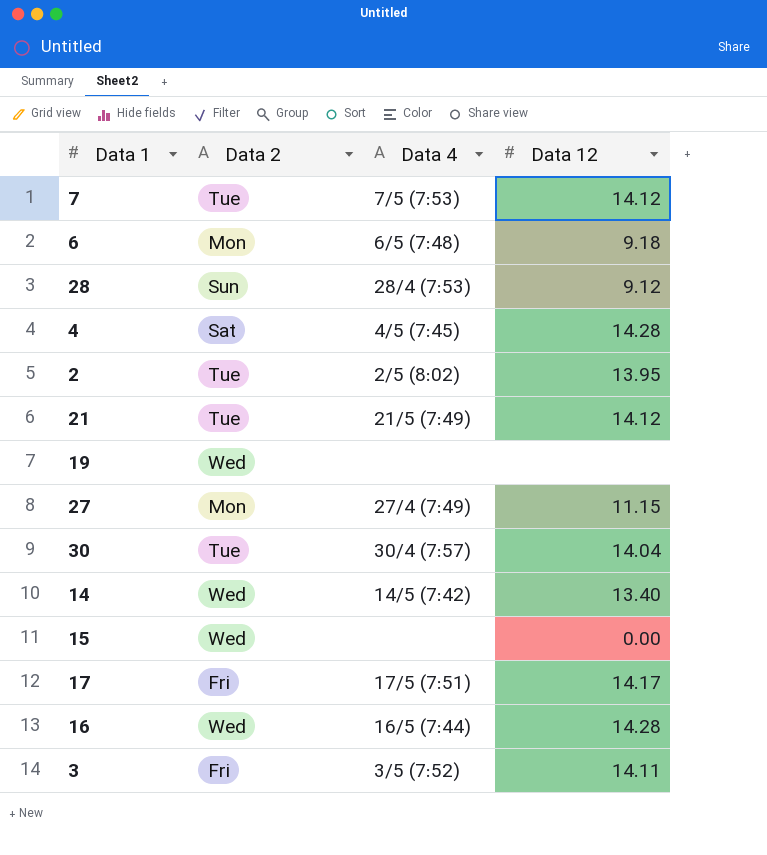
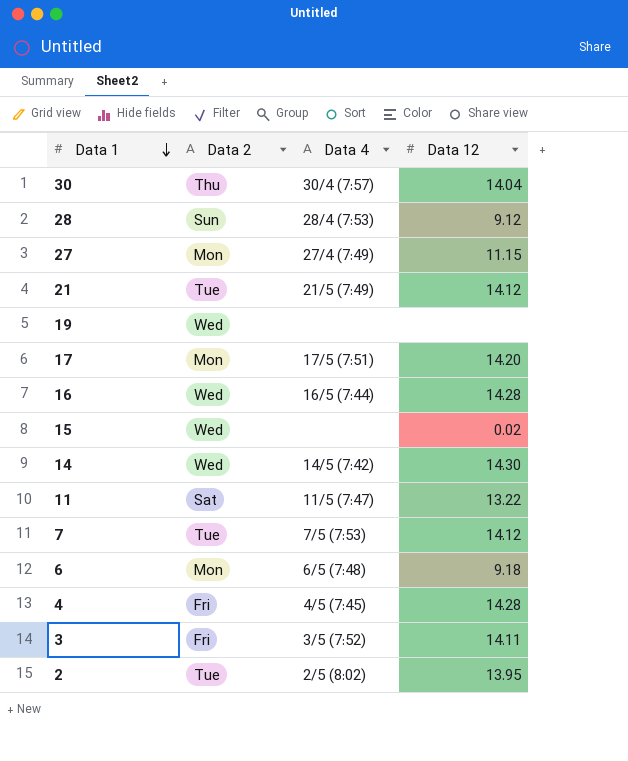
row order: none -> Data 1 descending
30 | Data 2: Tue -> Thu
17 | Data 2: Fri -> Mon
17 | Data 12: 14.17 -> 14.20
15 | Data 12: 0.00 -> 0.02
14 | Data 12: 13.40 -> 14.30
row 11: none -> Sat | 11/5 (7:47) | 13.22
4 | Data 2: Sat -> Fri

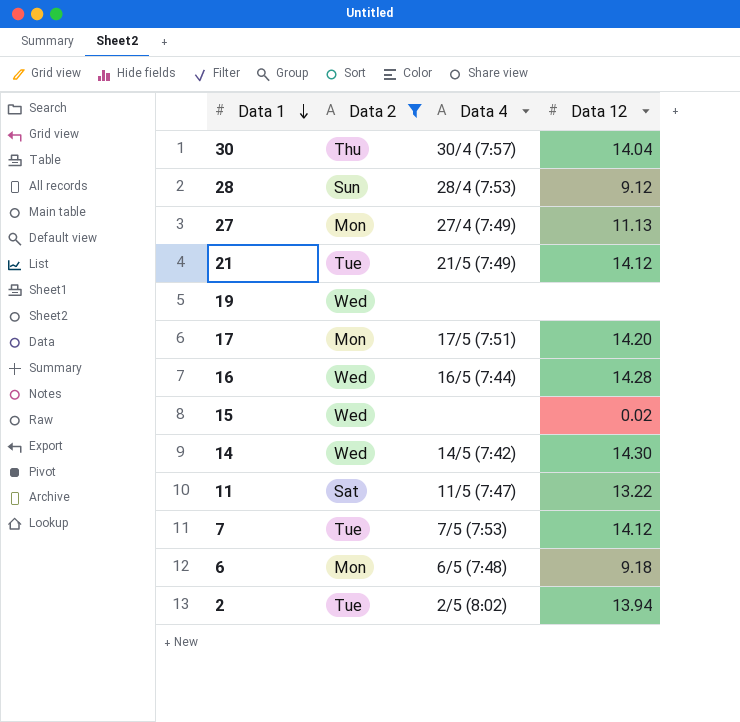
filter: none -> Data 2 != Fri
27 | Data 12: 11.15 -> 11.13
2 | Data 12: 13.95 -> 13.94

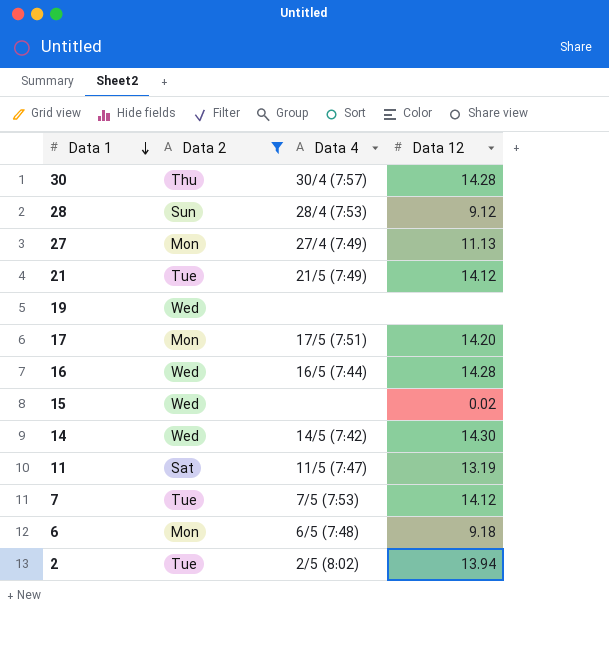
30 | Data 12: 14.04 -> 14.28
11 | Data 12: 13.22 -> 13.19

